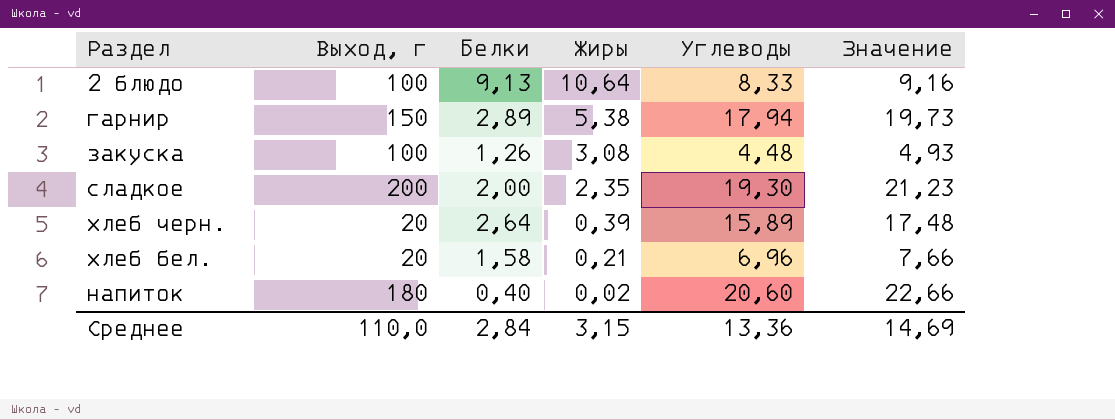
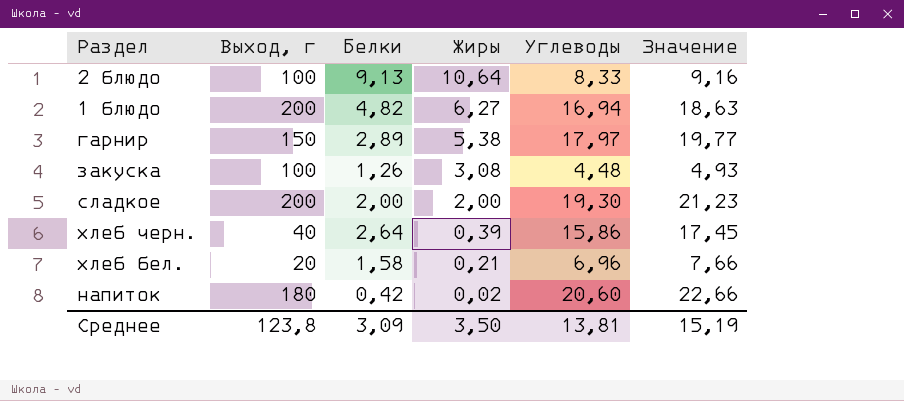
row 1 блюдо: none -> 200 | 4,82 | 6,27 | 16,94 | 18,63
гарнир | Углеводы: 17,94 -> 17,97
гарнир | Значение: 19,73 -> 19,77
сладкое | Жиры: 2,35 -> 2,00
хлеб черн. | Выход, г: 20 -> 40
хлеб черн. | Углеводы: 15,89 -> 15,86
хлеб черн. | Значение: 17,48 -> 17,45
напиток | Белки: 0,40 -> 0,42
Среднее | Выход, г: 110,0 -> 123,8
Среднее | Белки: 2,84 -> 3,09
Среднее | Жиры: 3,15 -> 3,50
Среднее | Углеводы: 13,36 -> 13,81
Среднее | Значение: 14,69 -> 15,19

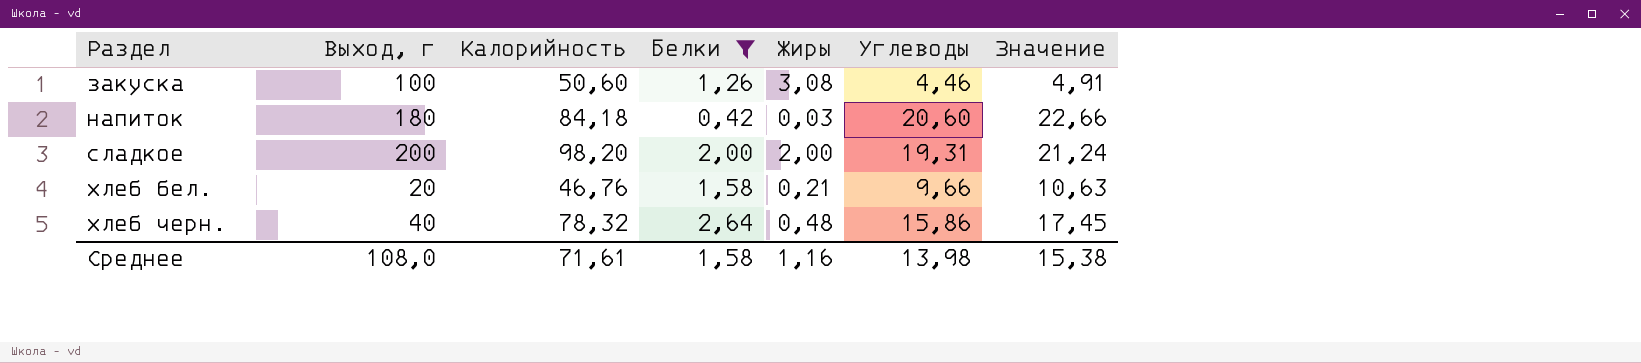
filter: none -> Белки <= 2,64
row order: Жиры descending -> Раздел ascending
column Калорийность | position: none -> 3
закуска | Углеводы: 4,48 -> 4,46
закуска | Значение: 4,93 -> 4,91
напиток | Жиры: 0,02 -> 0,03
сладкое | Углеводы: 19,30 -> 19,31
сладкое | Значение: 21,23 -> 21,24
хлеб бел. | Углеводы: 6,96 -> 9,66
хлеб бел. | Значение: 7,66 -> 10,63
хлеб черн. | Жиры: 0,39 -> 0,48
Среднее | Выход, г: 123,8 -> 108,0
Среднее | Белки: 3,09 -> 1,58
Среднее | Жиры: 3,50 -> 1,16
Среднее | Углеводы: 13,81 -> 13,98
Среднее | Значение: 15,19 -> 15,38

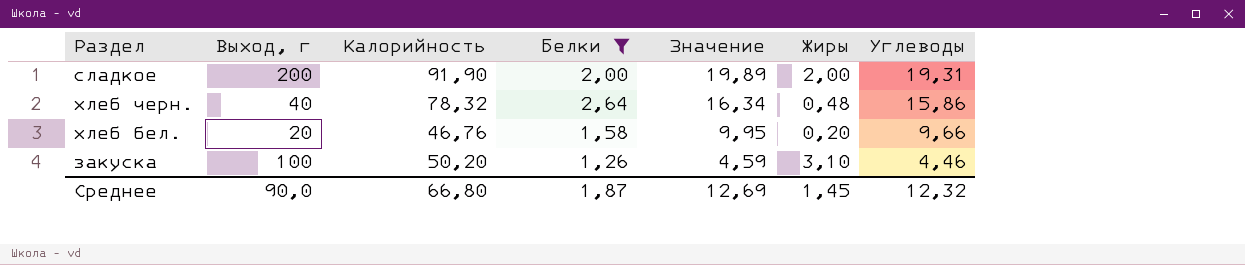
row order: Раздел ascending -> Значение descending
column Значение | formula: [Углеводы] * 1,1 -> [Углеводы] * 1,03
column Значение | position: 7 -> 5
row напиток: 180 | 84,18 | 0,42 | 0,03 | 20,60 | 22,66 -> none
сладкое | Калорийность: 98,20 -> 91,90
хлеб бел. | Жиры: 0,21 -> 0,20
закуска | Калорийность: 50,60 -> 50,20
закуска | Жиры: 3,08 -> 3,10
Среднее | Выход, г: 108,0 -> 90,0
Среднее | Калорийность: 71,61 -> 66,80
Среднее | Белки: 1,58 -> 1,87
Среднее | Значение: 15,38 -> 12,69
Среднее | Жиры: 1,16 -> 1,45
Среднее | Углеводы: 13,98 -> 12,32

